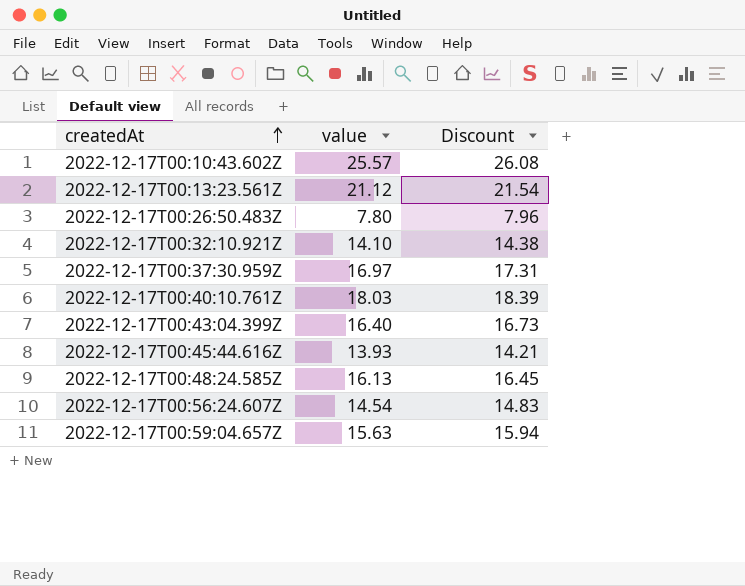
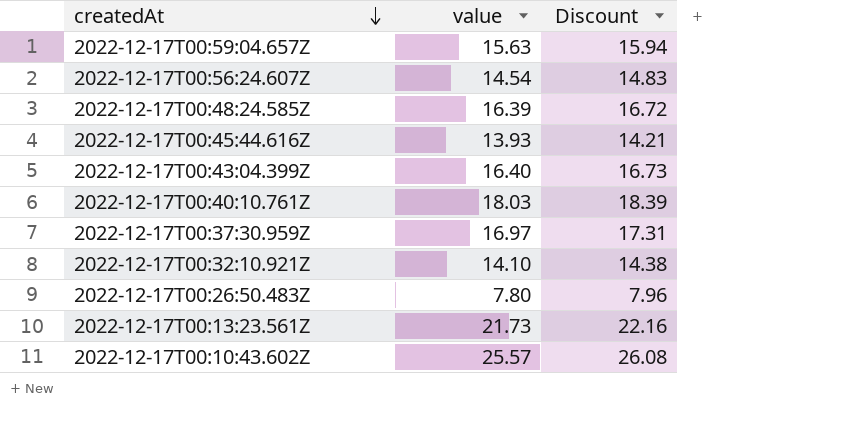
row order: createdAt ascending -> createdAt descending
2022-12-17T00:48:24.585Z | value: 16.13 -> 16.39
2022-12-17T00:48:24.585Z | Discount: 16.45 -> 16.72
2022-12-17T00:13:23.561Z | value: 21.12 -> 21.73
2022-12-17T00:13:23.561Z | Discount: 21.54 -> 22.16

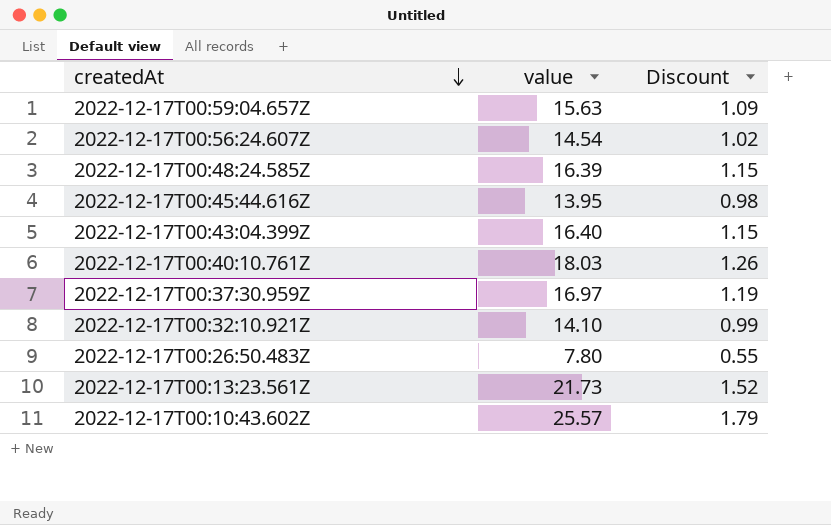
column Discount | formula: [value] * 1.02 -> [value] * 0.07
2022-12-17T00:45:44.616Z | value: 13.93 -> 13.95

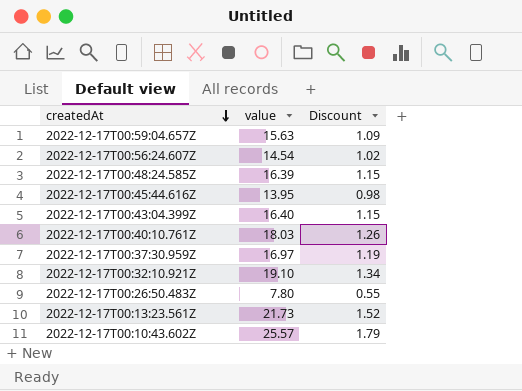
2022-12-17T00:32:10.921Z | value: 14.10 -> 19.10
2022-12-17T00:32:10.921Z | Discount: 0.99 -> 1.34

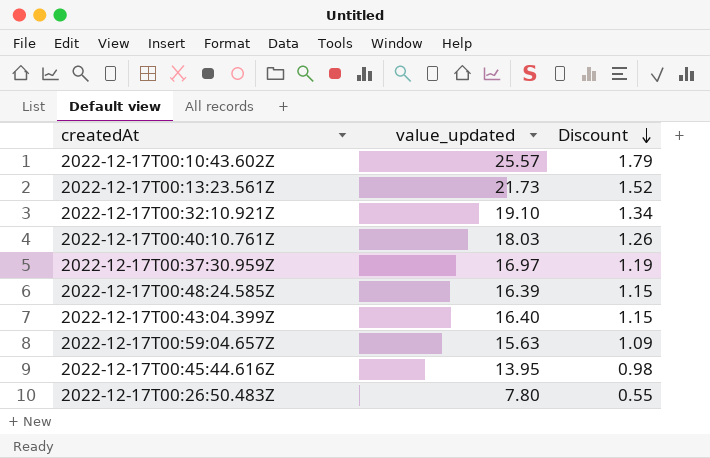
row order: createdAt descending -> Discount descending
column name: value -> value_updated
row 2022-12-17T00:56:24.607Z: 14.54 | 1.02 -> none

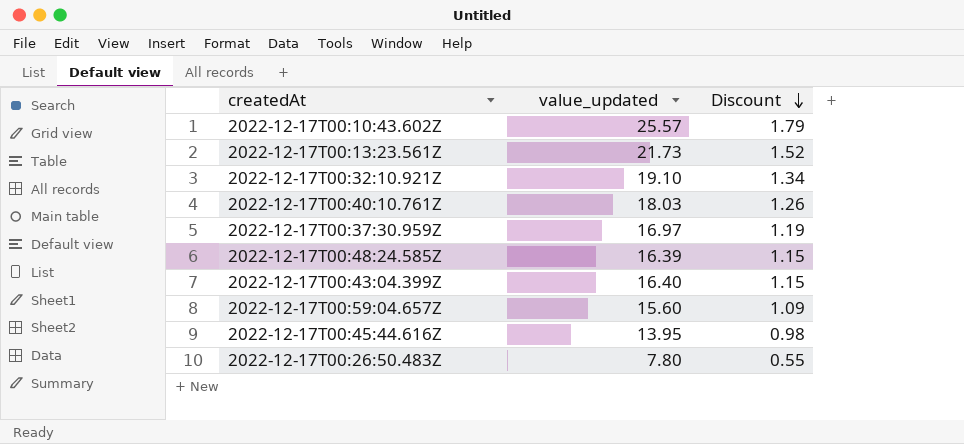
2022-12-17T00:59:04.657Z | value_updated: 15.63 -> 15.60

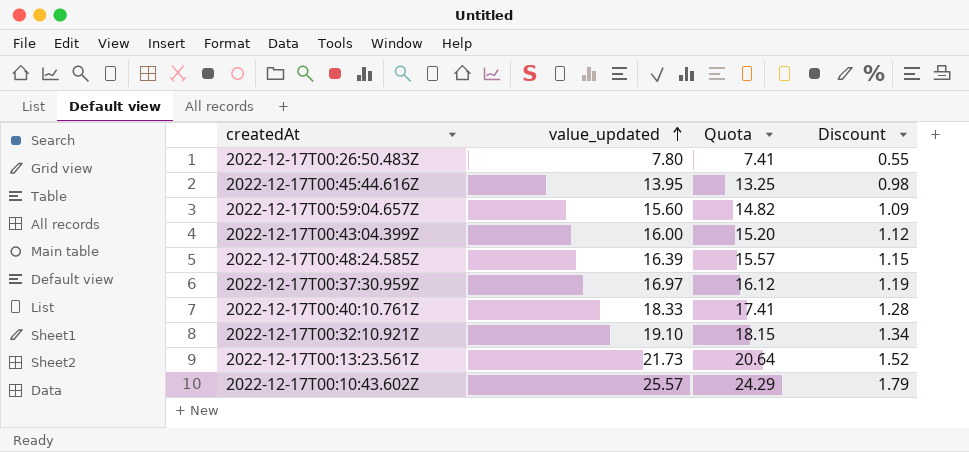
row order: Discount descending -> value_updated ascending
column Quota | formula: none -> [value_updated] * 0.95
2022-12-17T00:43:04.399Z | value_updated: 16.40 -> 16.00
2022-12-17T00:43:04.399Z | Discount: 1.15 -> 1.12
2022-12-17T00:40:10.761Z | value_updated: 18.03 -> 18.33
2022-12-17T00:40:10.761Z | Discount: 1.26 -> 1.28

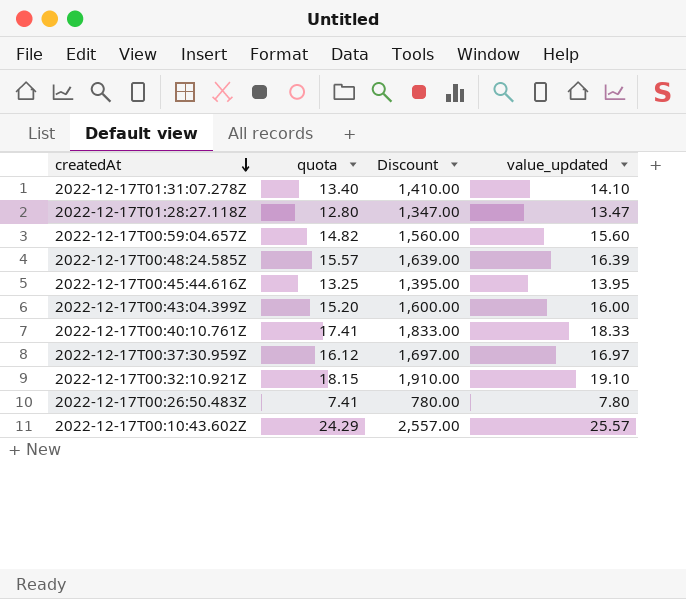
row order: value_updated ascending -> createdAt descending
column name: Quota -> quota
column Discount | formula: [value_updated] * 0.07 -> [value_updated] * 100
column value_updated | position: 2 -> 4
row 2022-12-17T00:13:23.561Z: 21.73 | 20.64 | 1.52 -> none
row 2022-12-17T01:31:07.278Z: none -> 13.40 | 1,410.00 | 14.10
row 2022-12-17T01:28:27.118Z: none -> 12.80 | 1,347.00 | 13.47

